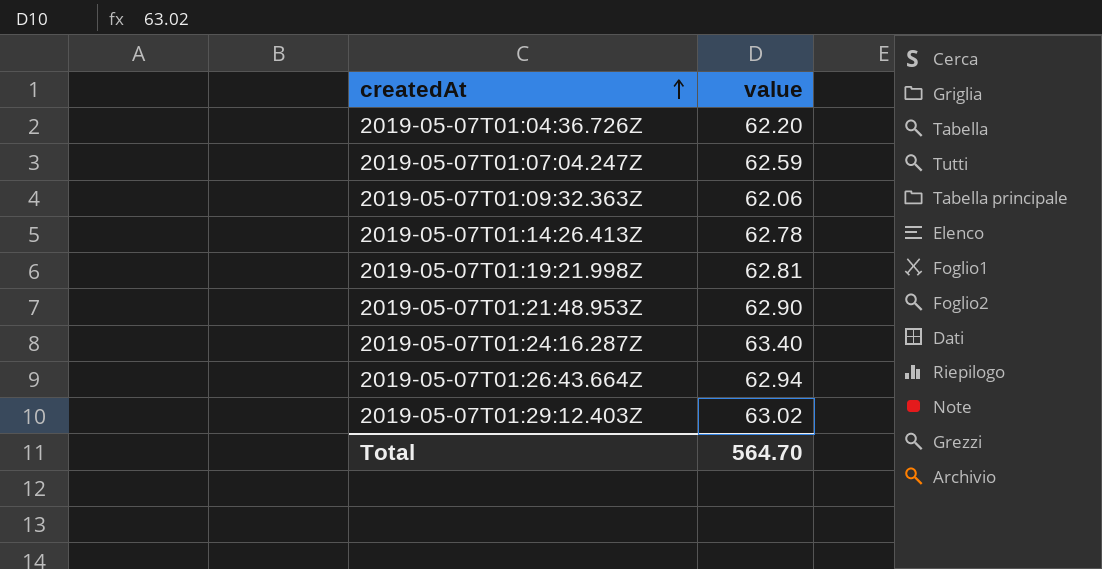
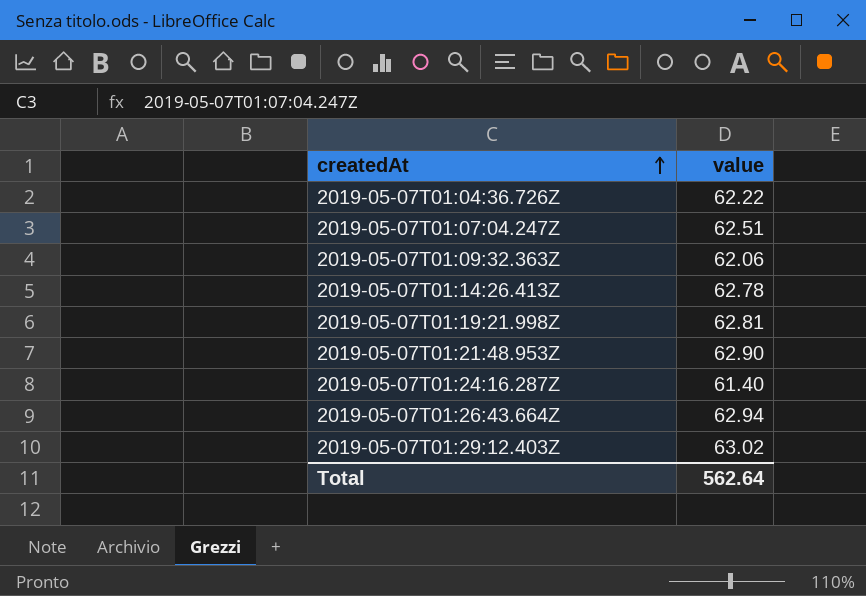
2019-05-07T01:04:36.726Z | value: 62.20 -> 62.22
2019-05-07T01:07:04.247Z | value: 62.59 -> 62.51
2019-05-07T01:24:16.287Z | value: 63.40 -> 61.40
Total | value: 564.70 -> 562.64

